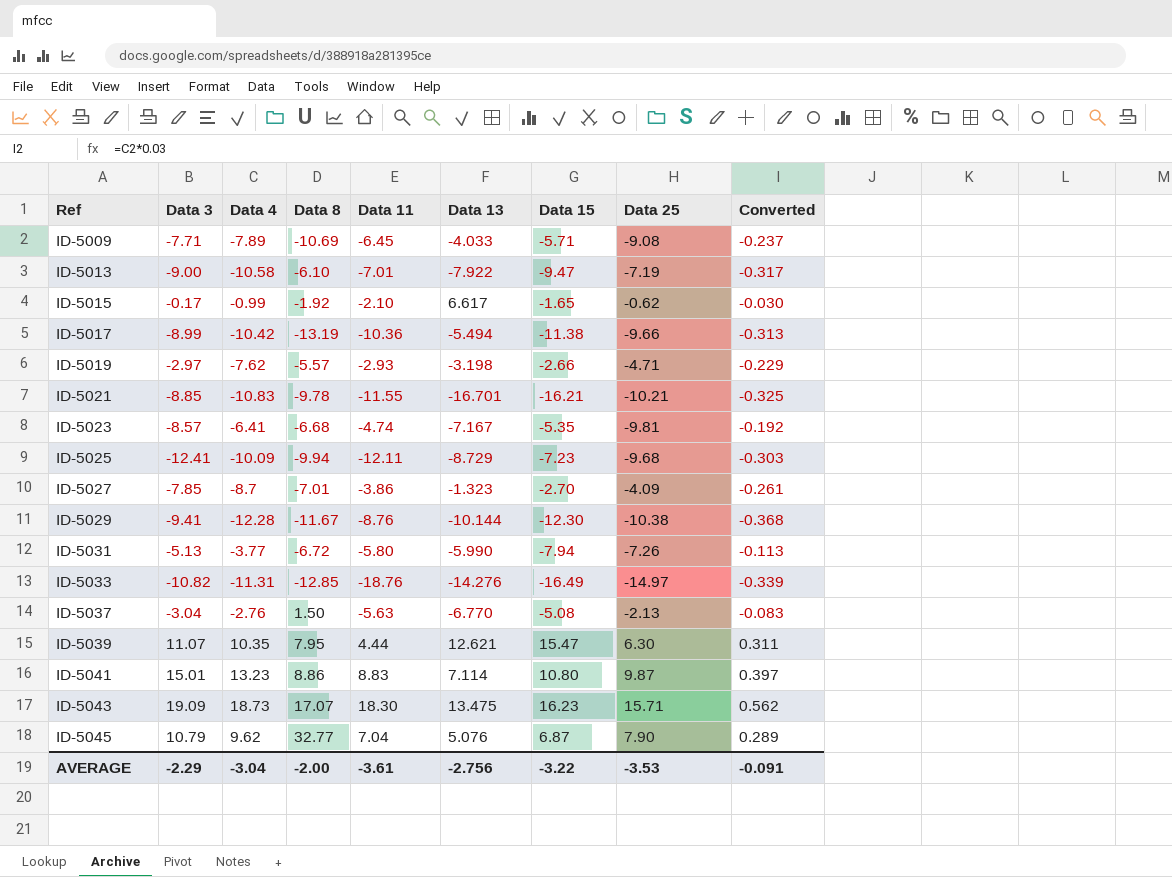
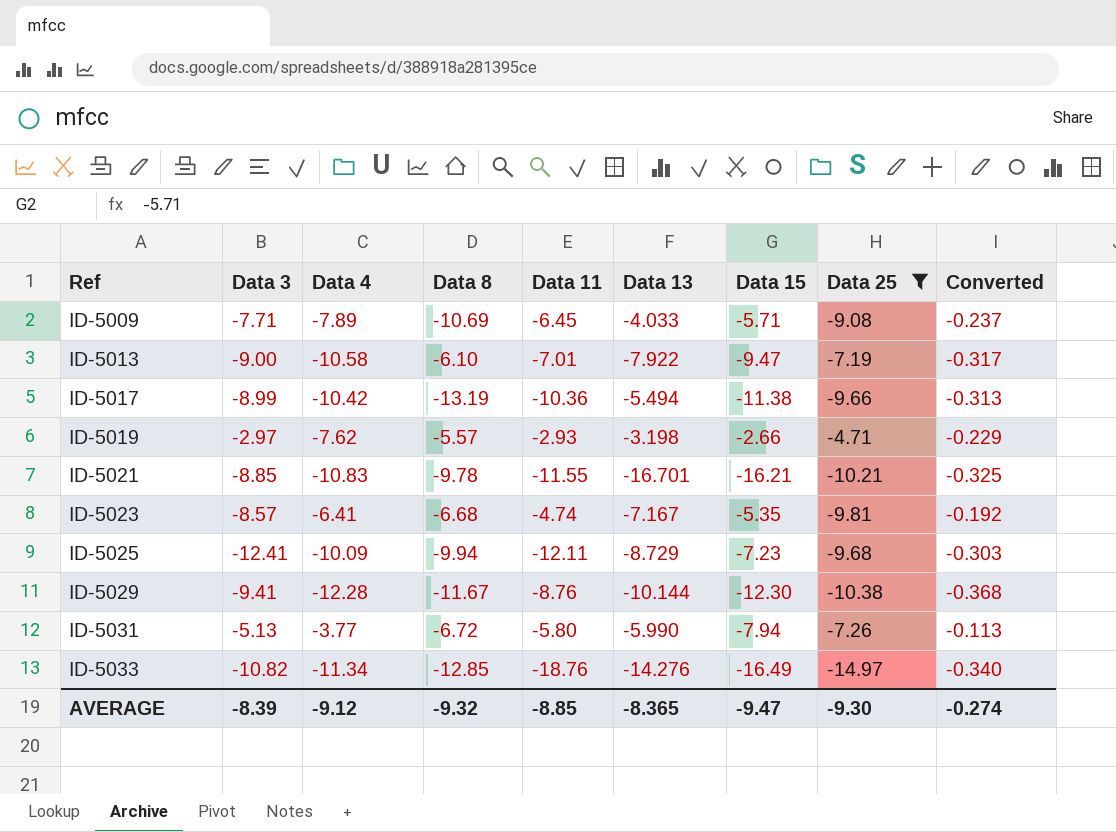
filter: none -> Data 25 <= -4.71
ID-5033 | Data 4: -11.31 -> -11.34
ID-5033 | Converted: -0.339 -> -0.340
AVERAGE | Data 3: -2.29 -> -8.39
AVERAGE | Data 4: -3.04 -> -9.12
AVERAGE | Data 8: -2.00 -> -9.32
AVERAGE | Data 11: -3.61 -> -8.85
AVERAGE | Data 13: -2.756 -> -8.365
AVERAGE | Data 15: -3.22 -> -9.47
AVERAGE | Data 25: -3.53 -> -9.30
AVERAGE | Converted: -0.091 -> -0.274

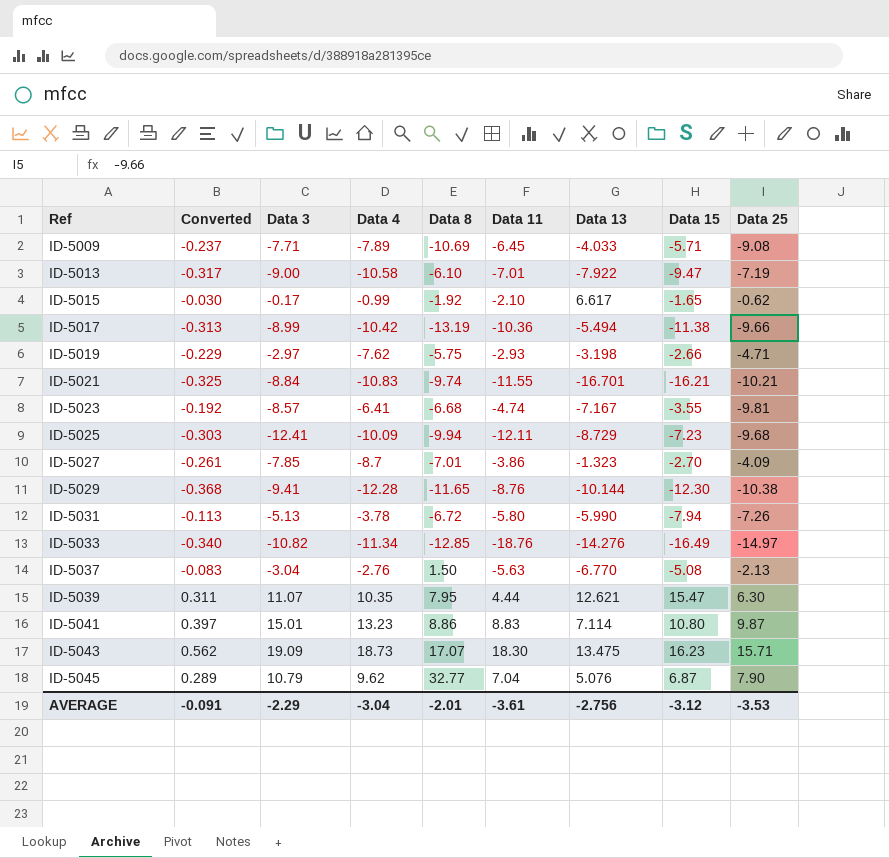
filter: Data 25 <= -4.71 -> none
column Converted | position: 9 -> 2
ID-5019 | Data 8: -5.57 -> -5.75
ID-5021 | Data 3: -8.85 -> -8.84
ID-5021 | Data 8: -9.78 -> -9.74
ID-5023 | Data 15: -5.35 -> -3.55
ID-5029 | Data 8: -11.67 -> -11.65
ID-5031 | Data 4: -3.77 -> -3.78
AVERAGE | Converted: -0.274 -> -0.091
AVERAGE | Data 3: -8.39 -> -2.29
AVERAGE | Data 4: -9.12 -> -3.04
AVERAGE | Data 8: -9.32 -> -2.01
AVERAGE | Data 11: -8.85 -> -3.61
AVERAGE | Data 13: -8.365 -> -2.756
AVERAGE | Data 15: -9.47 -> -3.12
AVERAGE | Data 25: -9.30 -> -3.53

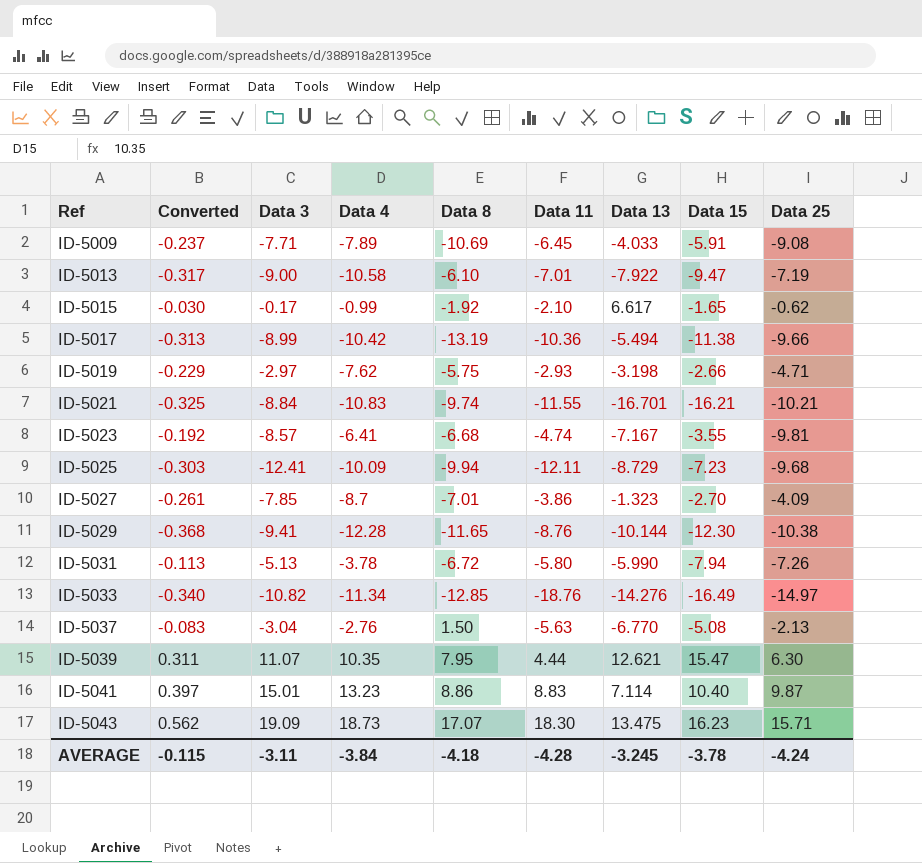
row ID-5045: 0.289 | 10.79 | 9.62 | 32.77 | 7.04 | 5.076 | 6.87 | 7.90 -> none
ID-5009 | Data 15: -5.71 -> -5.91
ID-5041 | Data 15: 10.80 -> 10.40
AVERAGE | Converted: -0.091 -> -0.115
AVERAGE | Data 3: -2.29 -> -3.11
AVERAGE | Data 4: -3.04 -> -3.84
AVERAGE | Data 8: -2.01 -> -4.18
AVERAGE | Data 11: -3.61 -> -4.28
AVERAGE | Data 13: -2.756 -> -3.245
AVERAGE | Data 15: -3.12 -> -3.78
AVERAGE | Data 25: -3.53 -> -4.24

